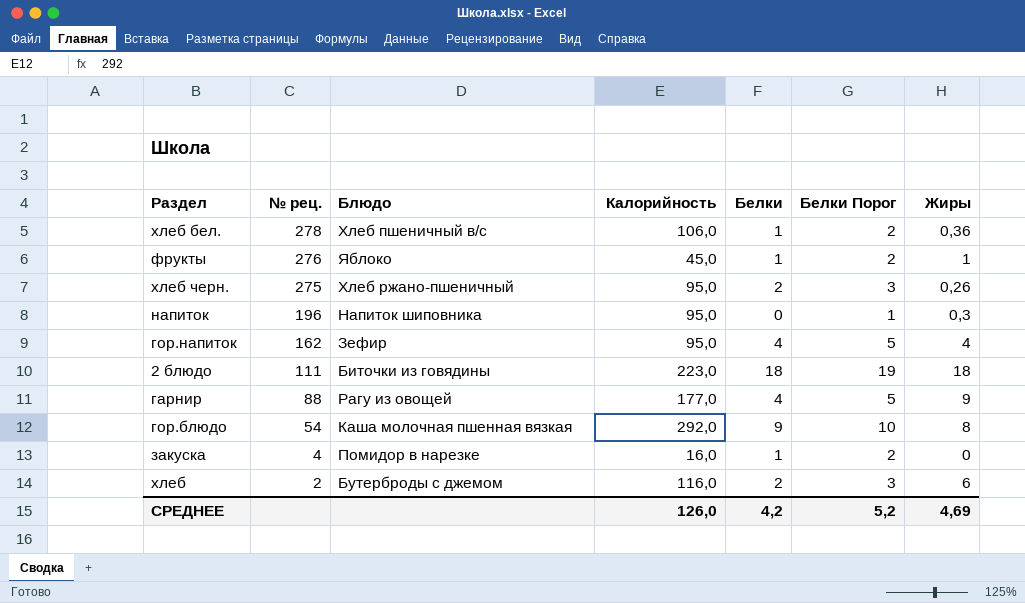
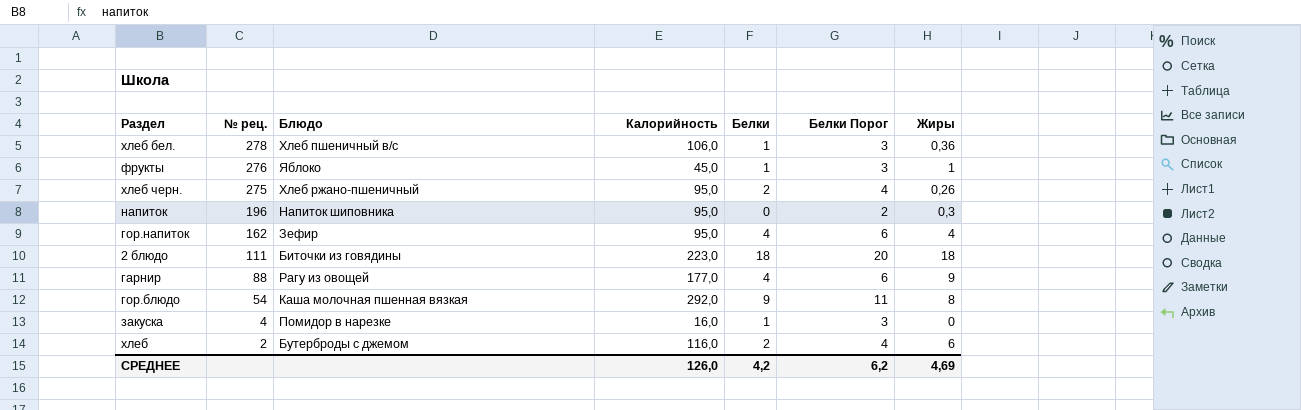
column Белки Порог | formula: [Белки] + 1 -> [Белки] + 2
СРЕДНЕЕ | Белки Порог: 5,2 -> 6,2

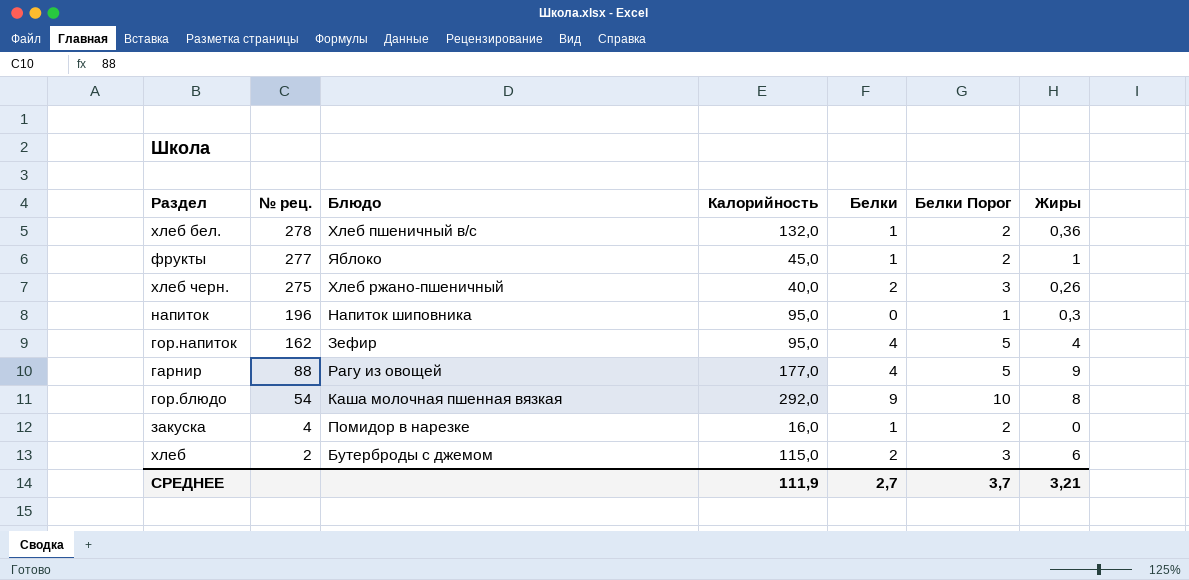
column Белки Порог | formula: [Белки] + 2 -> [Белки] + 1
row 2 блюдо: 111 | Биточки из говядины | 223,0 | 18 | 20 | 18 -> none
хлеб бел. | Калорийность: 106,0 -> 132,0
фрукты | № рец.: 276 -> 277
хлеб черн. | Калорийность: 95,0 -> 40,0
хлеб | Калорийность: 116,0 -> 115,0
СРЕДНЕЕ | Калорийность: 126,0 -> 111,9
СРЕДНЕЕ | Белки: 4,2 -> 2,7
СРЕДНЕЕ | Белки Порог: 6,2 -> 3,7
СРЕДНЕЕ | Жиры: 4,69 -> 3,21

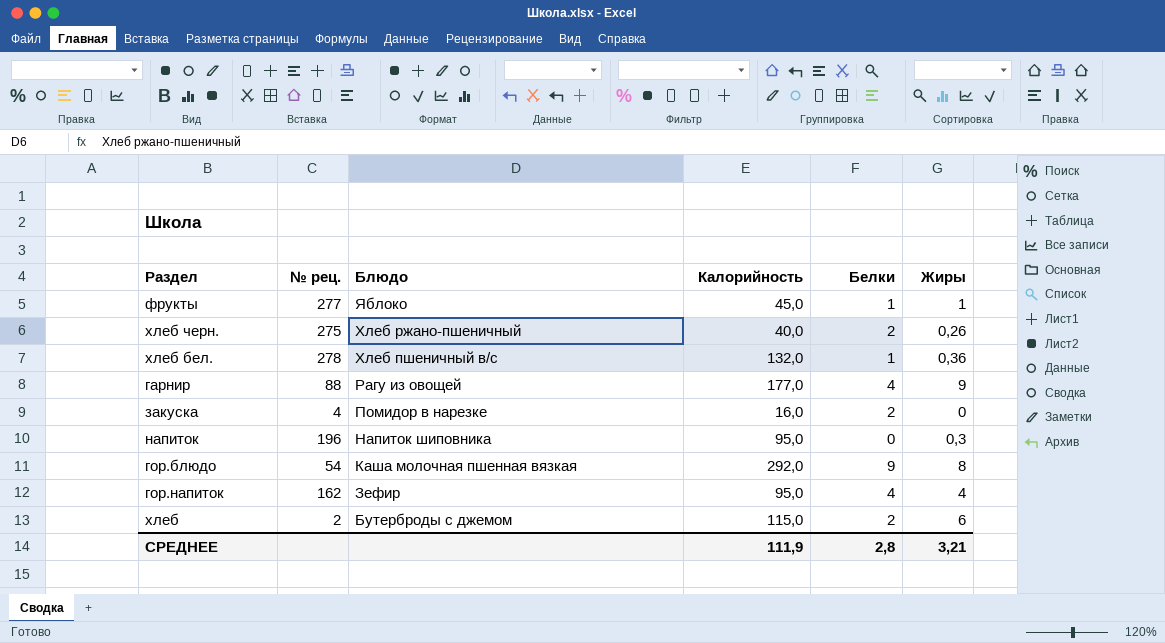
row order: № рец. descending -> Блюдо descending
column Белки Порог | formula: [Белки] + 1 -> none
закуска | Белки: 1 -> 2
СРЕДНЕЕ | Белки: 2,7 -> 2,8

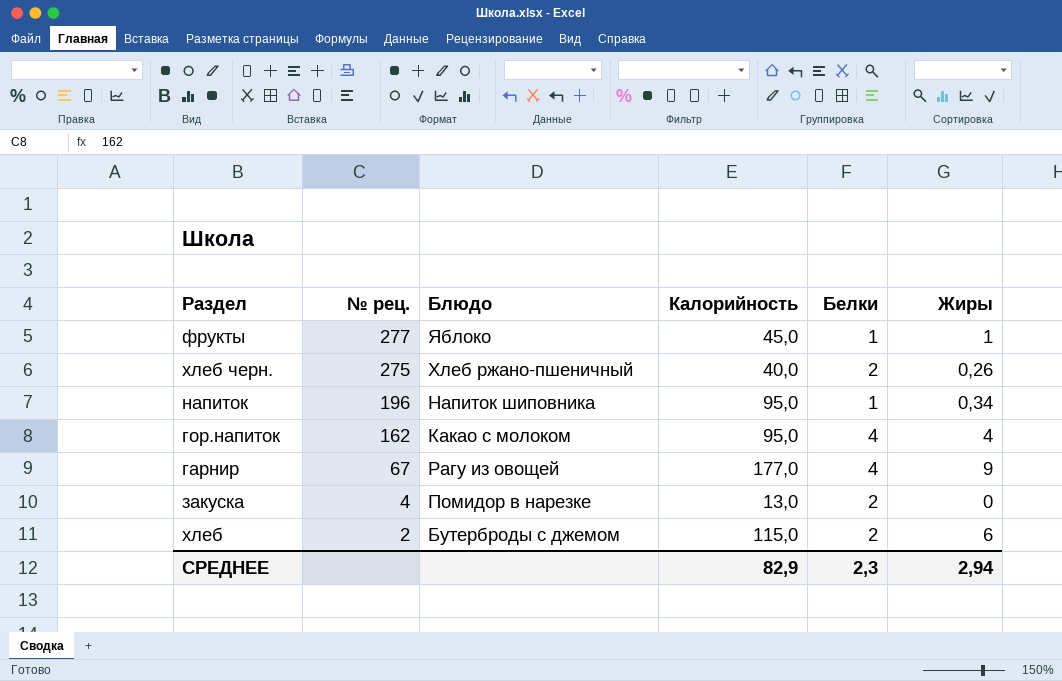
row order: Блюдо descending -> № рец. descending
row хлеб бел.: 278 | Хлеб пшеничный в/с | 132,0 | 1 | 0,36 -> none
row гор.блюдо: 54 | Каша молочная пшенная вязкая | 292,0 | 9 | 8 -> none
напиток | Белки: 0 -> 1
напиток | Жиры: 0,3 -> 0,34
гор.напиток | Блюдо: Зефир -> Какао с молоком
гарнир | № рец.: 88 -> 67
закуска | Калорийность: 16,0 -> 13,0
СРЕДНЕЕ | Калорийность: 111,9 -> 82,9
СРЕДНЕЕ | Белки: 2,8 -> 2,3
СРЕДНЕЕ | Жиры: 3,21 -> 2,94

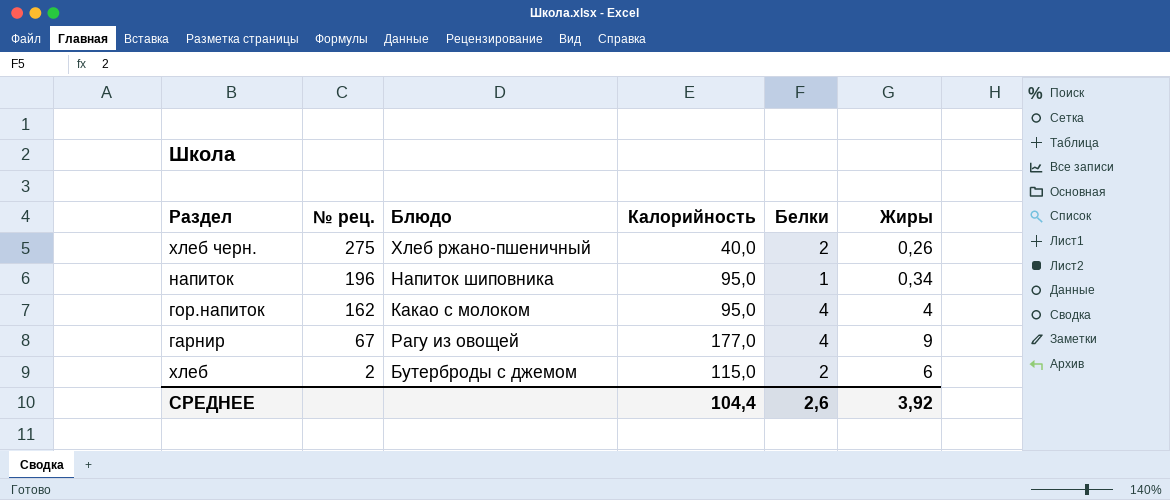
row фрукты: 277 | Яблоко | 45,0 | 1 | 1 -> none
row закуска: 4 | Помидор в нарезке | 13,0 | 2 | 0 -> none
СРЕДНЕЕ | Калорийность: 82,9 -> 104,4
СРЕДНЕЕ | Белки: 2,3 -> 2,6
СРЕДНЕЕ | Жиры: 2,94 -> 3,92

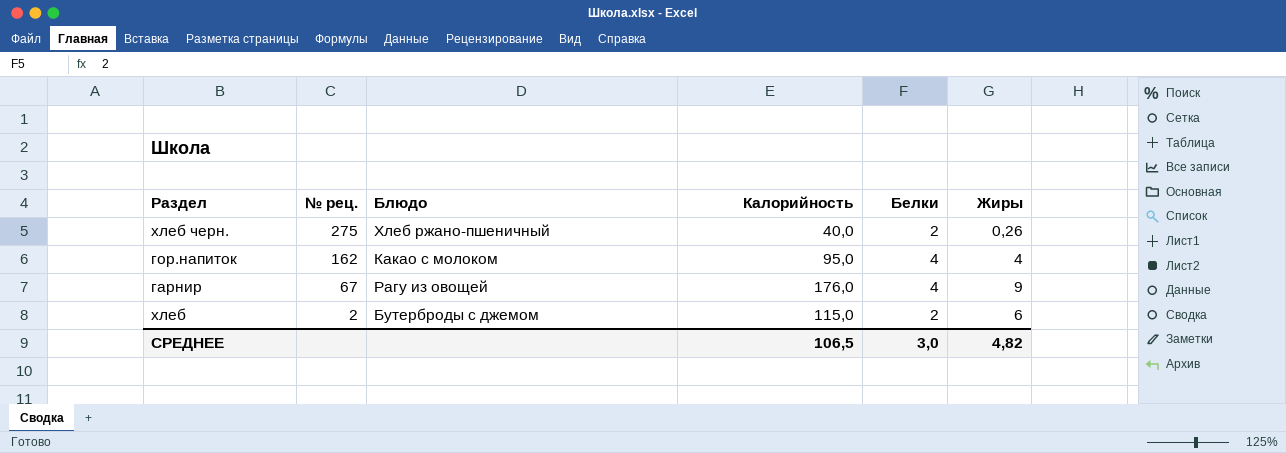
row напиток: 196 | Напиток шиповника | 95,0 | 1 | 0,34 -> none
гарнир | Калорийность: 177,0 -> 176,0
СРЕДНЕЕ | Калорийность: 104,4 -> 106,5
СРЕДНЕЕ | Белки: 2,6 -> 3,0
СРЕДНЕЕ | Жиры: 3,92 -> 4,82

